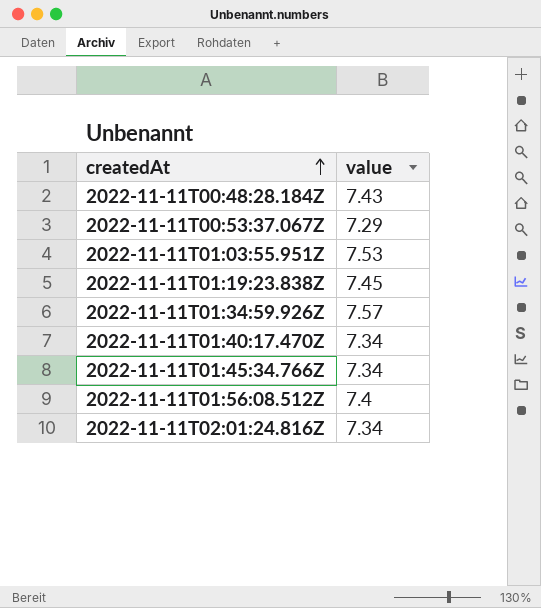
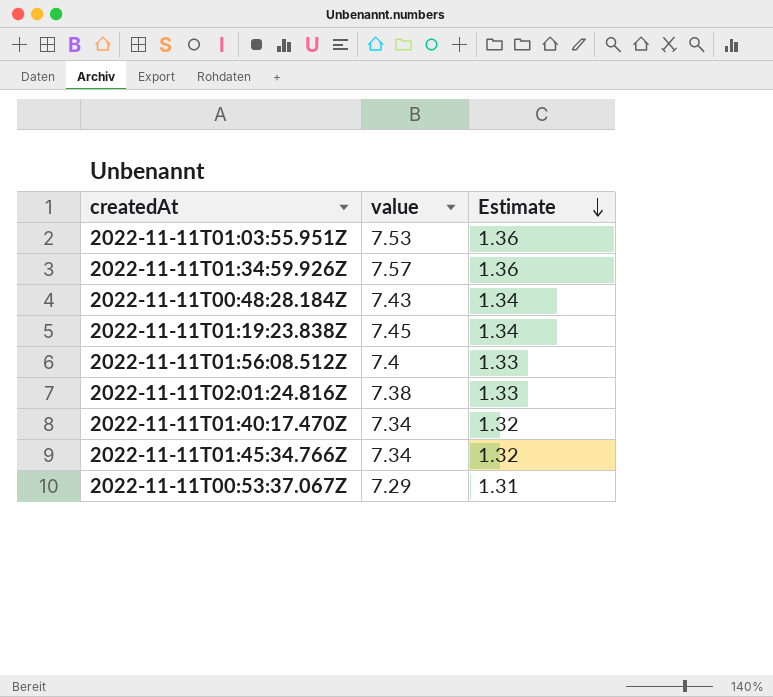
row order: createdAt ascending -> Estimate descending
column Estimate | formula: none -> [value] * 0.18
2022-11-11T02:01:24.816Z | value: 7.34 -> 7.38

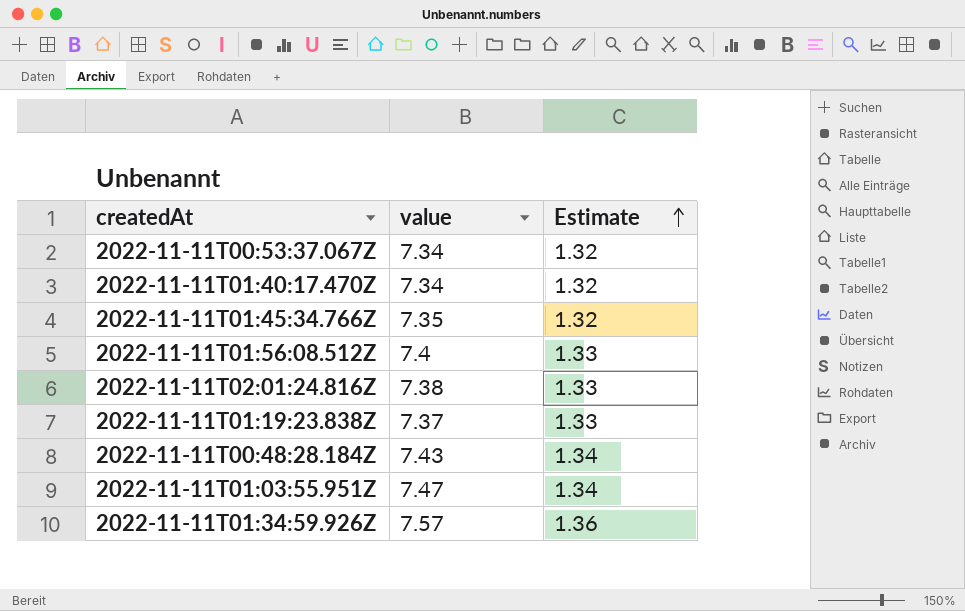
row order: Estimate descending -> Estimate ascending
2022-11-11T00:53:37.067Z | value: 7.29 -> 7.34
2022-11-11T00:53:37.067Z | Estimate: 1.31 -> 1.32
2022-11-11T01:45:34.766Z | value: 7.34 -> 7.35
2022-11-11T01:19:23.838Z | value: 7.45 -> 7.37
2022-11-11T01:19:23.838Z | Estimate: 1.34 -> 1.33
2022-11-11T01:03:55.951Z | value: 7.53 -> 7.47
2022-11-11T01:03:55.951Z | Estimate: 1.36 -> 1.34

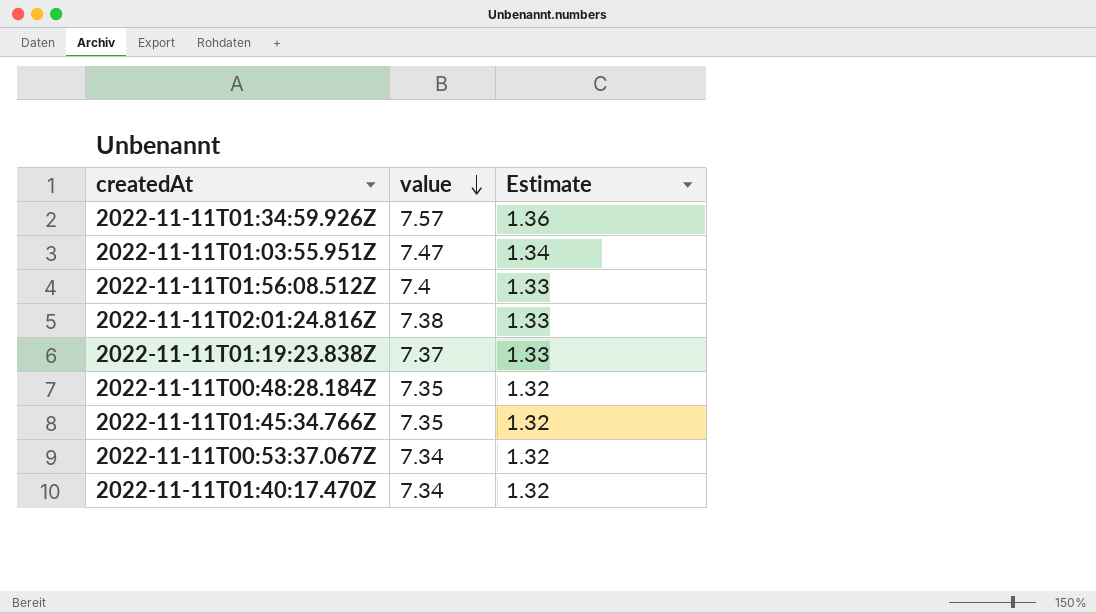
row order: Estimate ascending -> value descending
2022-11-11T00:48:28.184Z | value: 7.43 -> 7.35
2022-11-11T00:48:28.184Z | Estimate: 1.34 -> 1.32

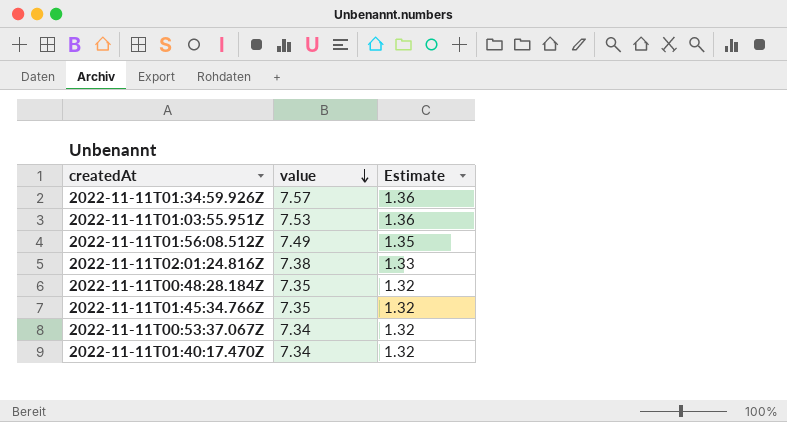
row 2022-11-11T01:19:23.838Z: 7.37 | 1.33 -> none
2022-11-11T01:03:55.951Z | value: 7.47 -> 7.53
2022-11-11T01:03:55.951Z | Estimate: 1.34 -> 1.36
2022-11-11T01:56:08.512Z | value: 7.4 -> 7.49
2022-11-11T01:56:08.512Z | Estimate: 1.33 -> 1.35

